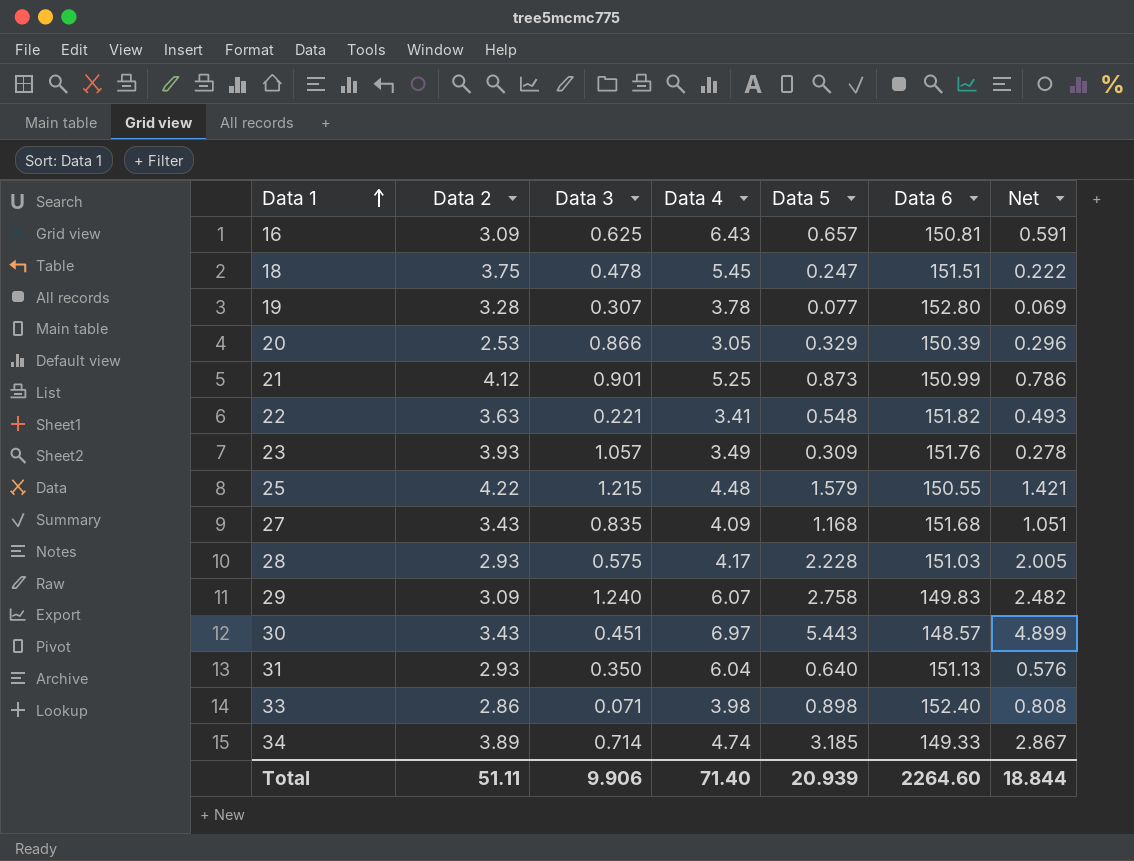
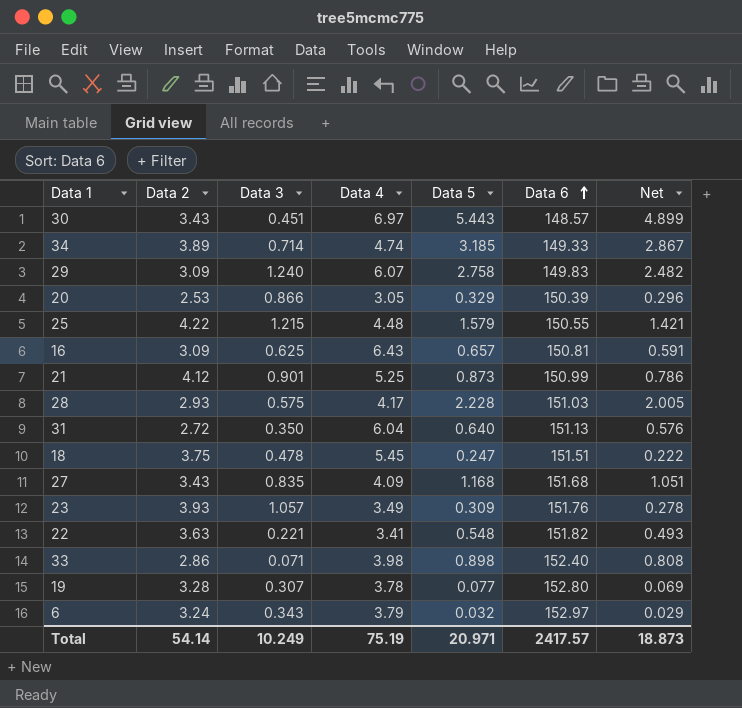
row order: Data 1 ascending -> Data 6 ascending
31 | Data 2: 2.93 -> 2.72
row 6: none -> 3.24 | 0.343 | 3.79 | 0.032 | 152.97 | 0.029
Total | Data 2: 51.11 -> 54.14
Total | Data 3: 9.906 -> 10.249
Total | Data 4: 71.40 -> 75.19
Total | Data 5: 20.939 -> 20.971
Total | Data 6: 2264.60 -> 2417.57
Total | Net: 18.844 -> 18.873

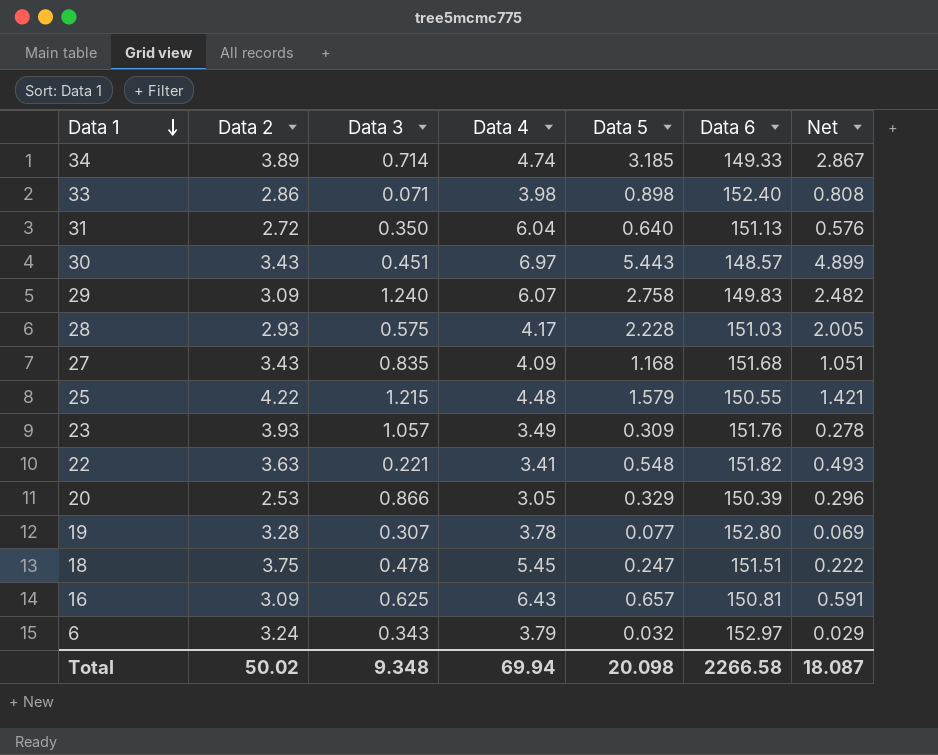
row order: Data 6 ascending -> Data 1 descending
row 21: 4.12 | 0.901 | 5.25 | 0.873 | 150.99 | 0.786 -> none
Total | Data 2: 54.14 -> 50.02
Total | Data 3: 10.249 -> 9.348
Total | Data 4: 75.19 -> 69.94
Total | Data 5: 20.971 -> 20.098
Total | Data 6: 2417.57 -> 2266.58
Total | Net: 18.873 -> 18.087

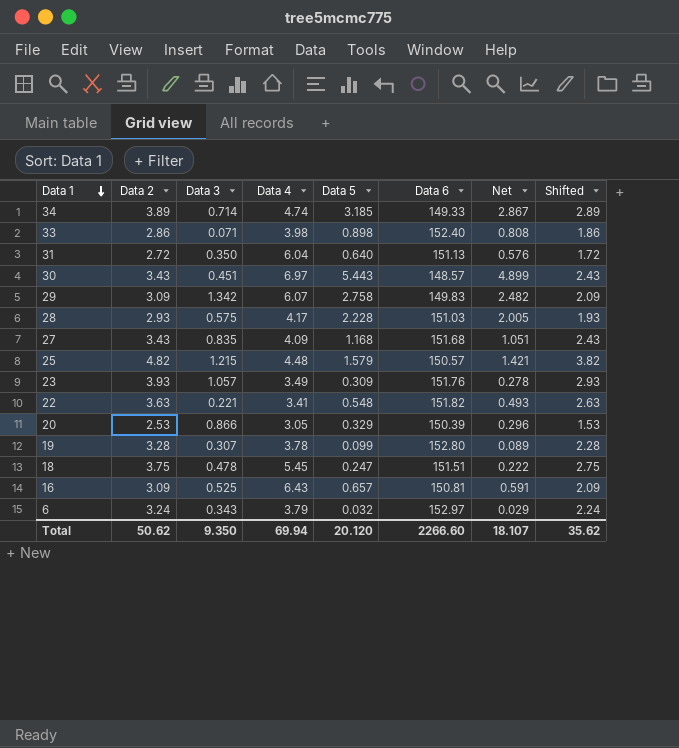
column Shifted | formula: none -> [Data 2] - 1
29 | Data 3: 1.240 -> 1.342
25 | Data 2: 4.22 -> 4.82
25 | Data 6: 150.55 -> 150.57
19 | Data 5: 0.077 -> 0.099
19 | Net: 0.069 -> 0.089
16 | Data 3: 0.625 -> 0.525
Total | Data 2: 50.02 -> 50.62
Total | Data 3: 9.348 -> 9.350
Total | Data 5: 20.098 -> 20.120
Total | Data 6: 2266.58 -> 2266.60
Total | Net: 18.087 -> 18.107

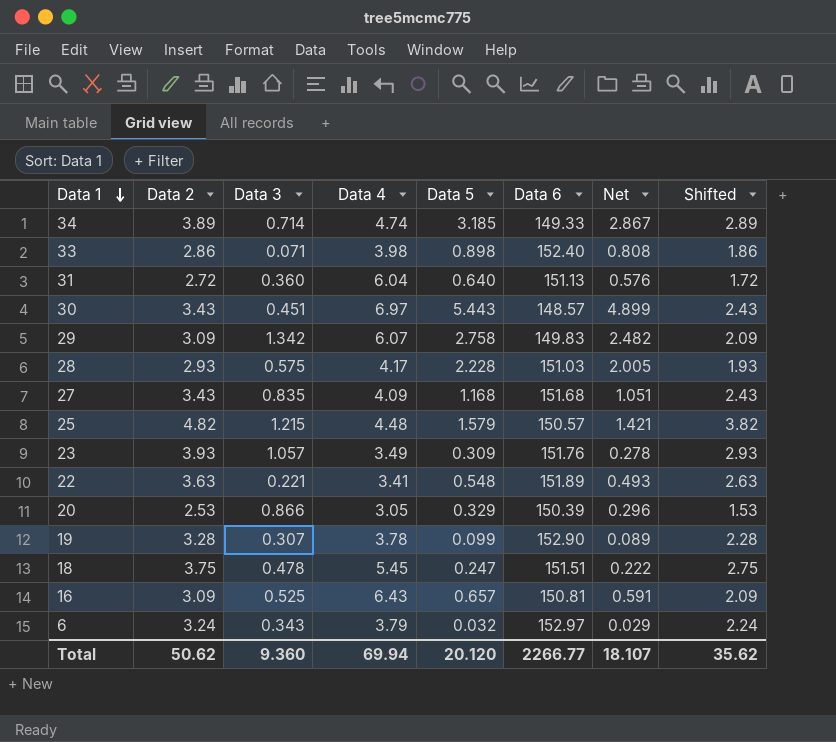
31 | Data 3: 0.350 -> 0.360
22 | Data 6: 151.82 -> 151.89
19 | Data 6: 152.80 -> 152.90
Total | Data 3: 9.350 -> 9.360
Total | Data 6: 2266.60 -> 2266.77

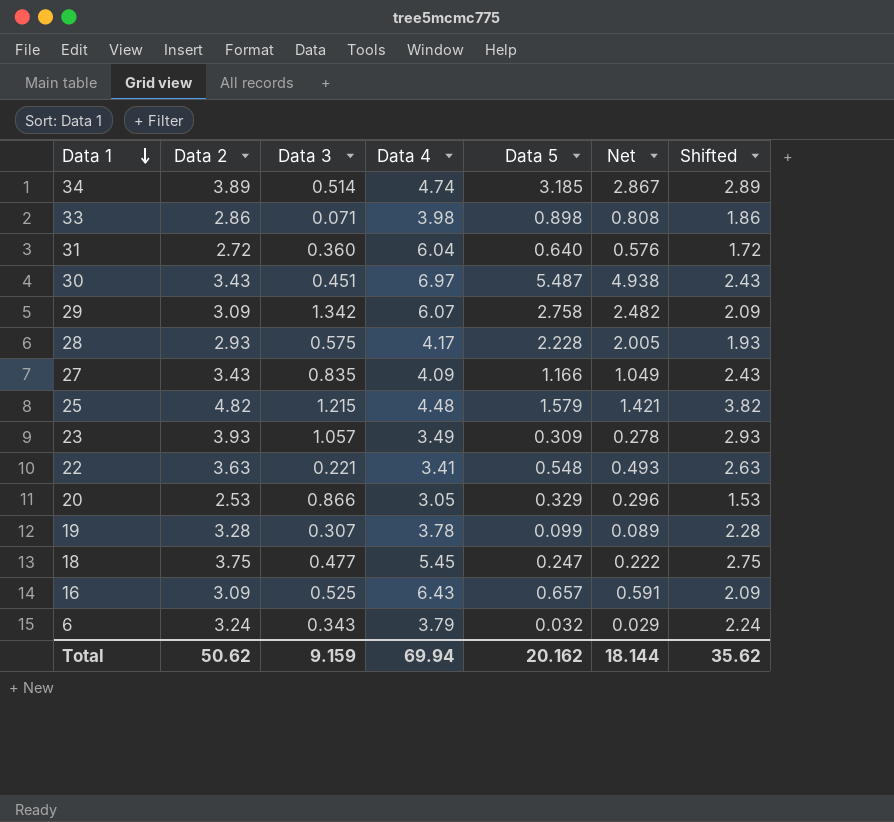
column Data 6 | position: 6 -> none
34 | Data 3: 0.714 -> 0.514
30 | Data 5: 5.443 -> 5.487
30 | Net: 4.899 -> 4.938
27 | Data 5: 1.168 -> 1.166
27 | Net: 1.051 -> 1.049
18 | Data 3: 0.478 -> 0.477
Total | Data 3: 9.360 -> 9.159
Total | Data 5: 20.120 -> 20.162
Total | Net: 18.107 -> 18.144

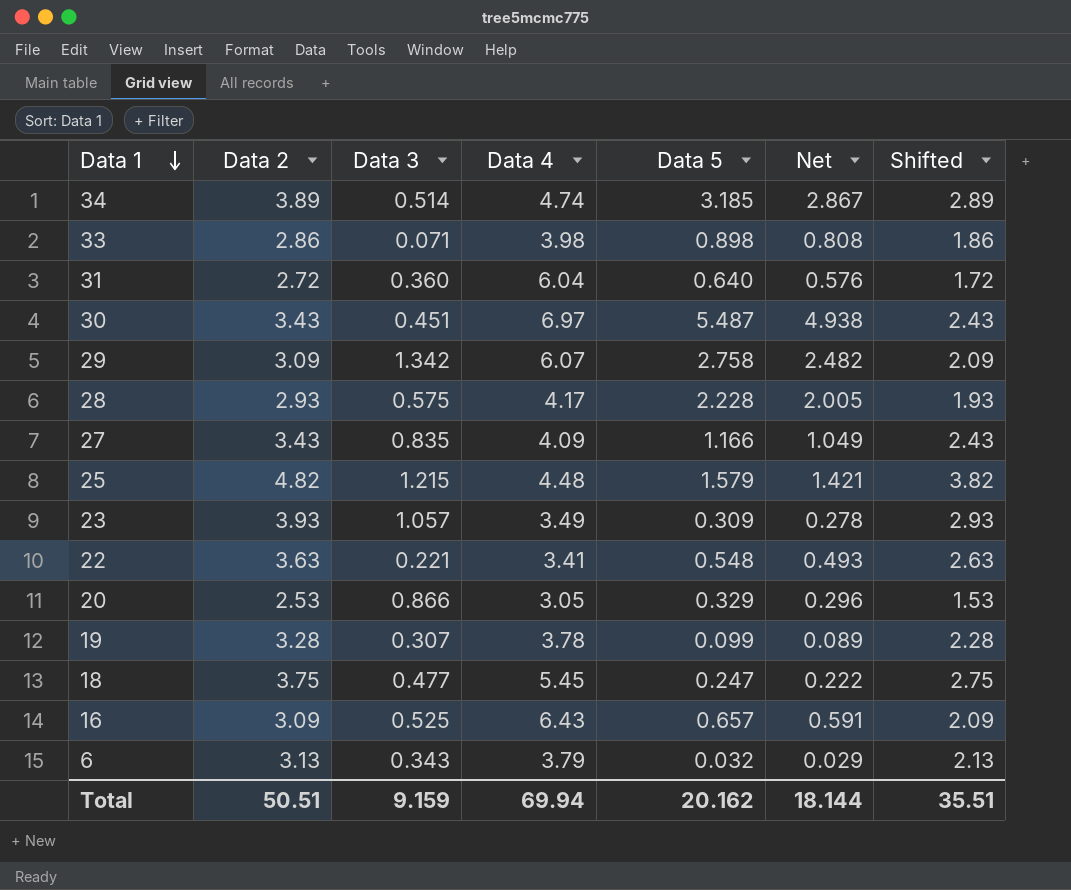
6 | Data 2: 3.24 -> 3.13
6 | Shifted: 2.24 -> 2.13
Total | Data 2: 50.62 -> 50.51
Total | Shifted: 35.62 -> 35.51

